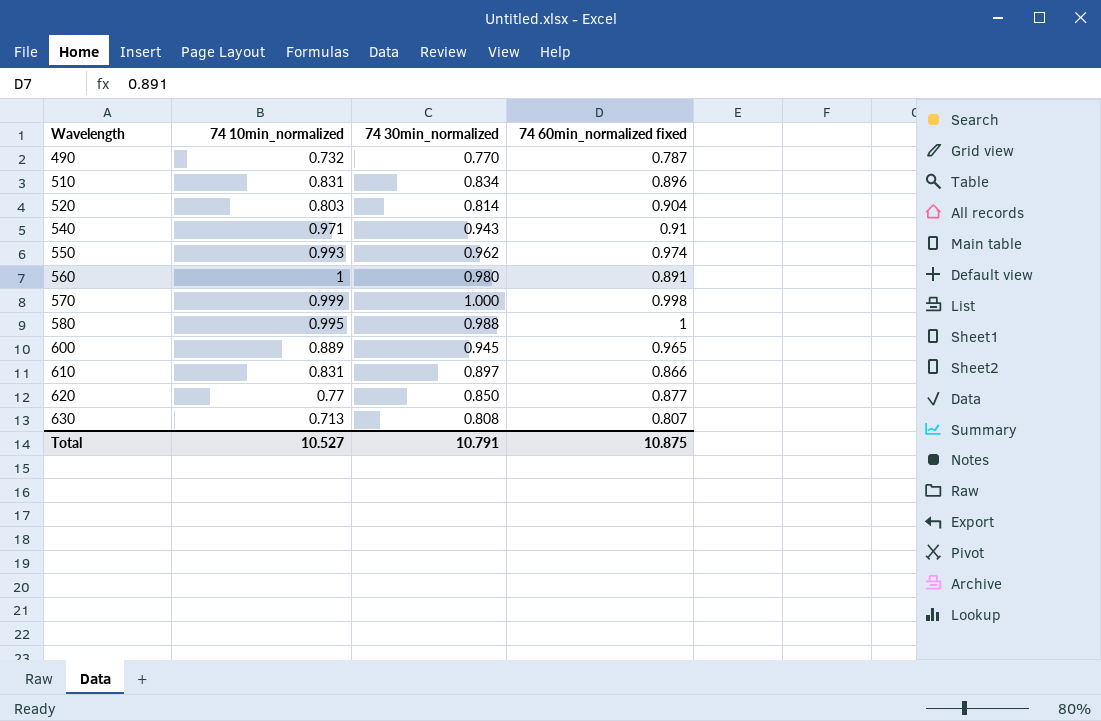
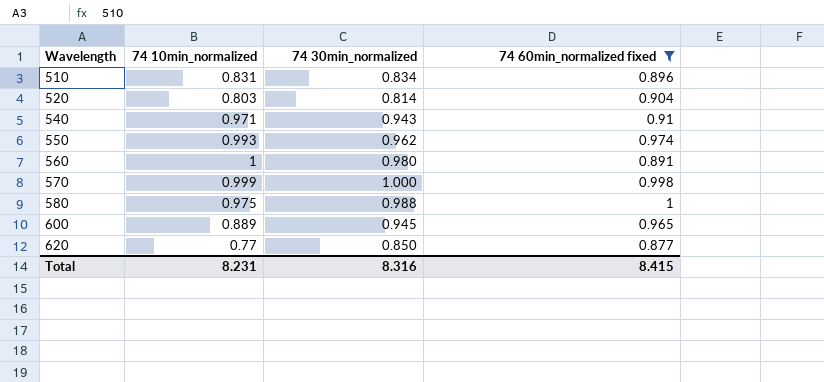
filter: none -> 74 60min_normalized fixed >= 0.877
580 | 74 10min_normalized: 0.995 -> 0.975
Total | 74 10min_normalized: 10.527 -> 8.231
Total | 74 30min_normalized: 10.791 -> 8.316
Total | 74 60min_normalized fixed: 10.875 -> 8.415

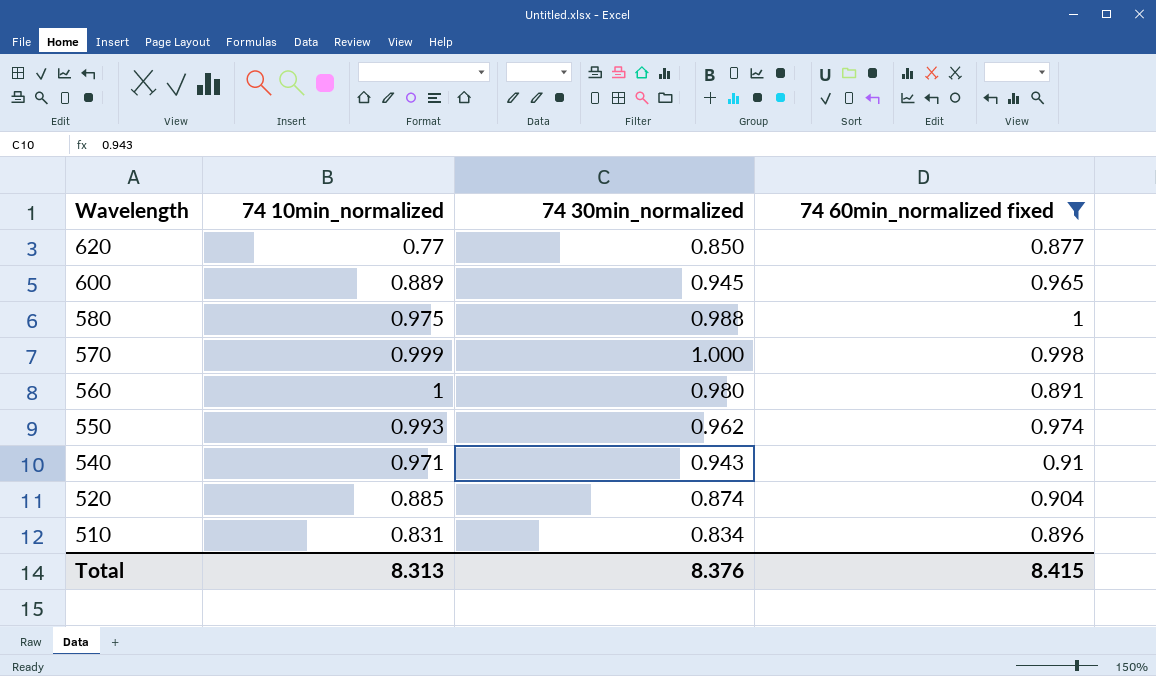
row order: Wavelength ascending -> Wavelength descending
520 | 74 10min_normalized: 0.803 -> 0.885
520 | 74 30min_normalized: 0.814 -> 0.874
Total | 74 10min_normalized: 8.231 -> 8.313
Total | 74 30min_normalized: 8.316 -> 8.376

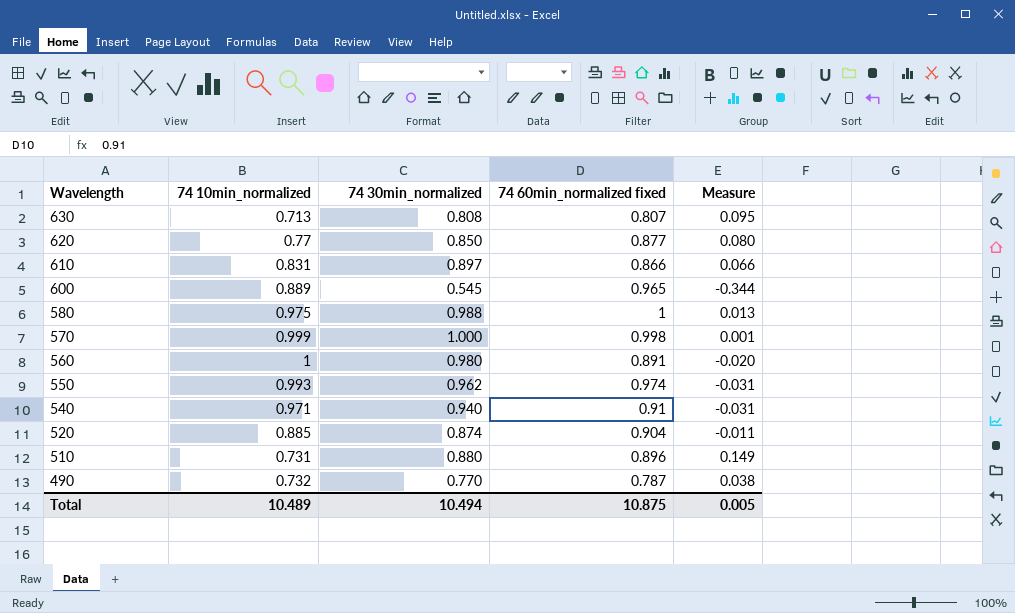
filter: 74 60min_normalized fixed >= 0.877 -> none
column Measure | formula: none -> [74 30min_normalized] - [74 10min_normalized]
600 | 74 30min_normalized: 0.945 -> 0.545
540 | 74 30min_normalized: 0.943 -> 0.940
510 | 74 10min_normalized: 0.831 -> 0.731
510 | 74 30min_normalized: 0.834 -> 0.880
Total | 74 10min_normalized: 8.313 -> 10.489
Total | 74 30min_normalized: 8.376 -> 10.494
Total | 74 60min_normalized fixed: 8.415 -> 10.875

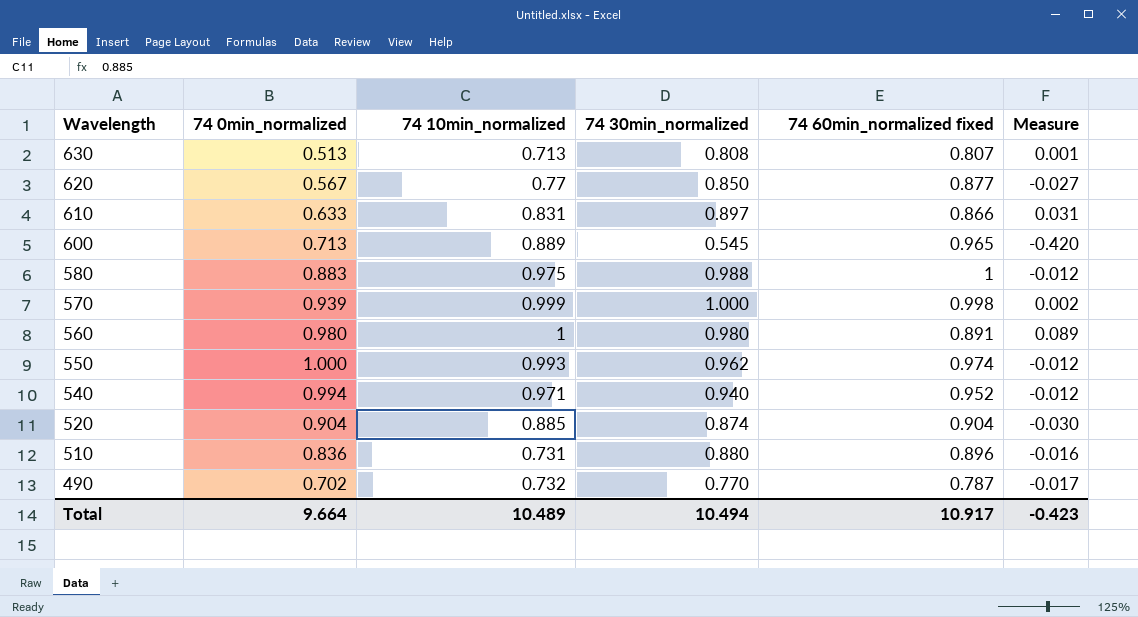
column 74 0min_normalized | position: none -> 2
column Measure | formula: [74 30min_normalized] - [74 10min_normalized] -> [74 30min_normalized] - [74 60min_normalized fixed]
540 | 74 60min_normalized fixed: 0.91 -> 0.952
Total | 74 60min_normalized fixed: 10.875 -> 10.917
Total | Measure: 0.005 -> -0.423

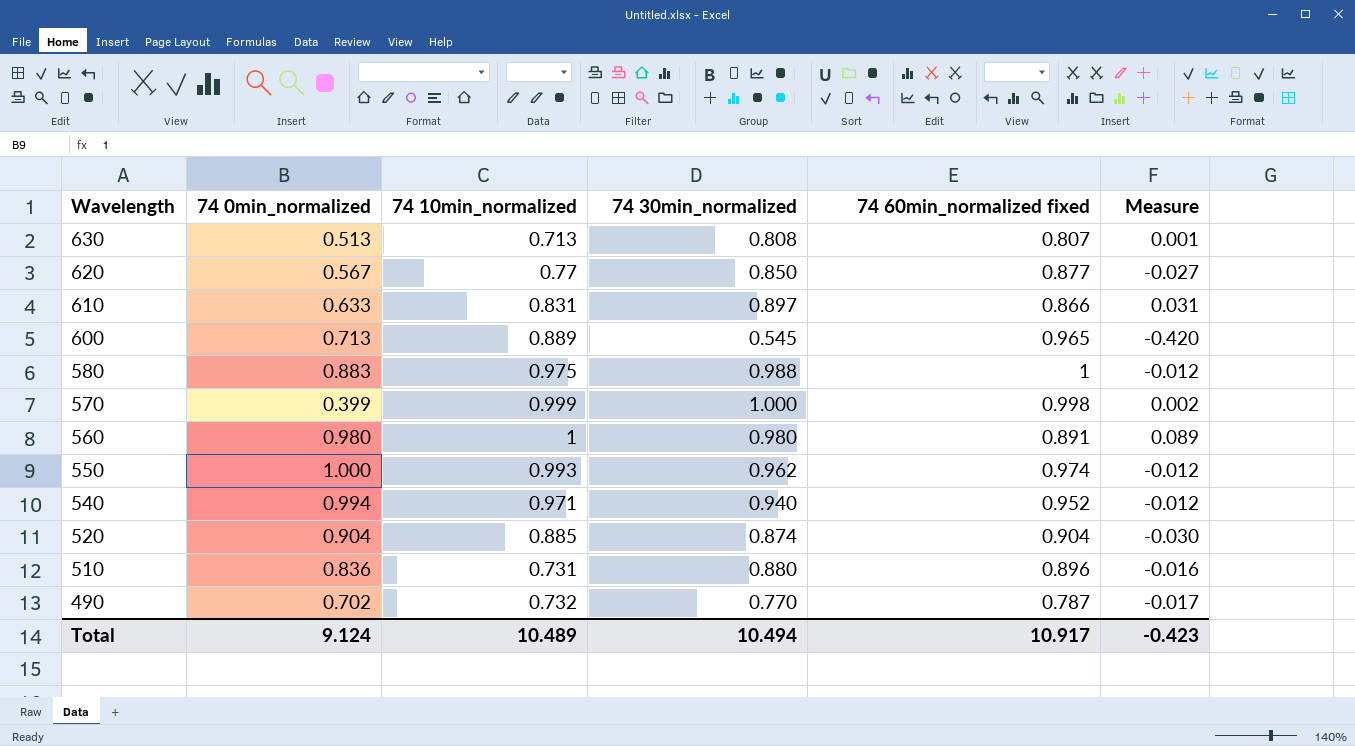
570 | 74 0min_normalized: 0.939 -> 0.399
Total | 74 0min_normalized: 9.664 -> 9.124

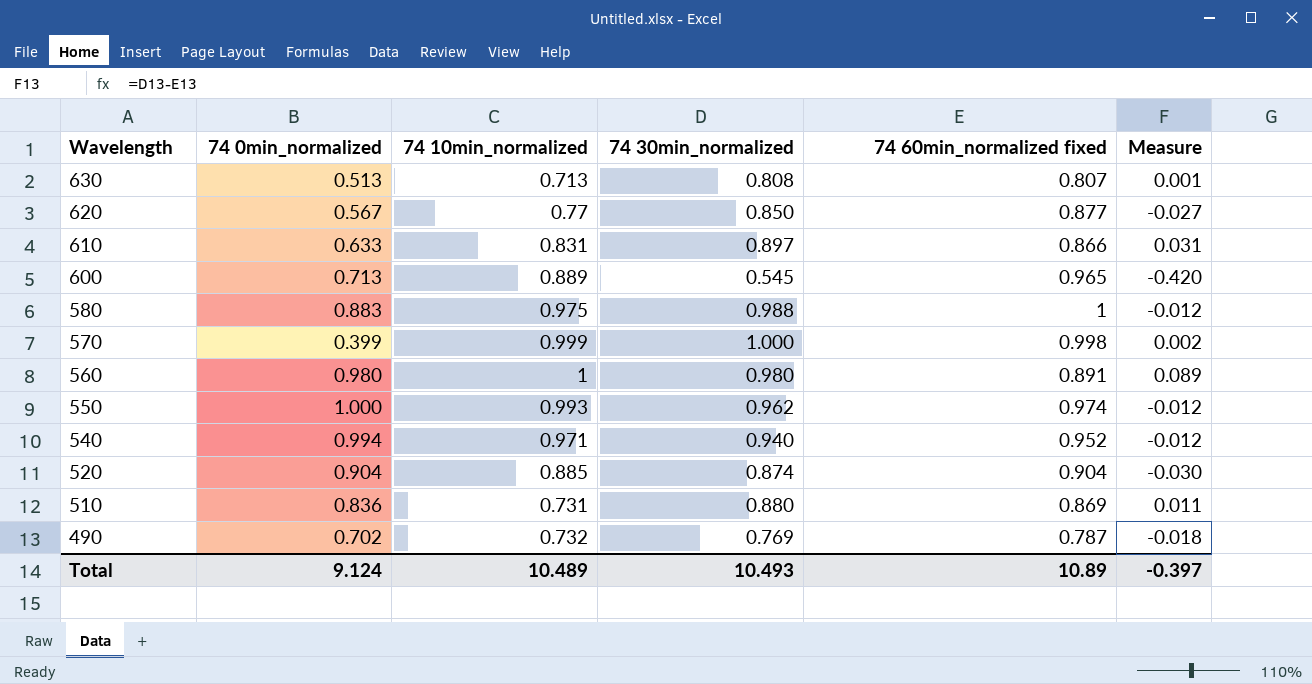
510 | 74 60min_normalized fixed: 0.896 -> 0.869
510 | Measure: -0.016 -> 0.011
490 | 74 30min_normalized: 0.770 -> 0.769
490 | Measure: -0.017 -> -0.018
Total | 74 30min_normalized: 10.494 -> 10.493
Total | 74 60min_normalized fixed: 10.917 -> 10.89
Total | Measure: -0.423 -> -0.397

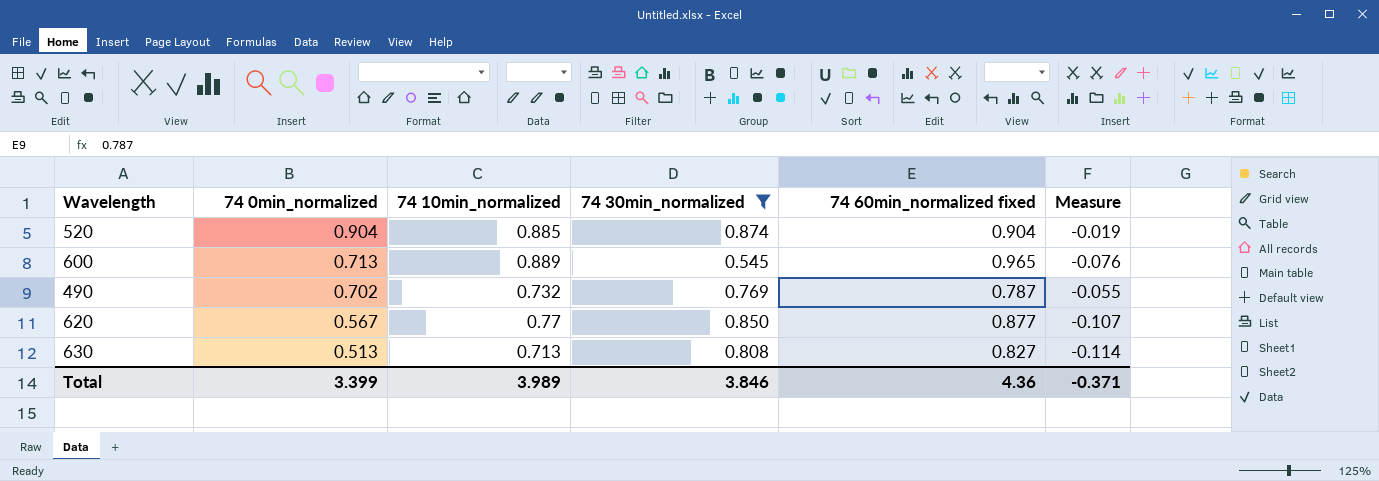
filter: none -> 74 30min_normalized <= 0.874
row order: Wavelength descending -> 74 0min_normalized descending
column Measure | formula: [74 30min_normalized] - [74 60min_normalized fixed] -> [74 10min_normalized] - [74 60min_normalized fixed]
630 | 74 60min_normalized fixed: 0.807 -> 0.827
Total | 74 0min_normalized: 9.124 -> 3.399
Total | 74 10min_normalized: 10.489 -> 3.989
Total | 74 30min_normalized: 10.493 -> 3.846
Total | 74 60min_normalized fixed: 10.89 -> 4.36
Total | Measure: -0.397 -> -0.371

